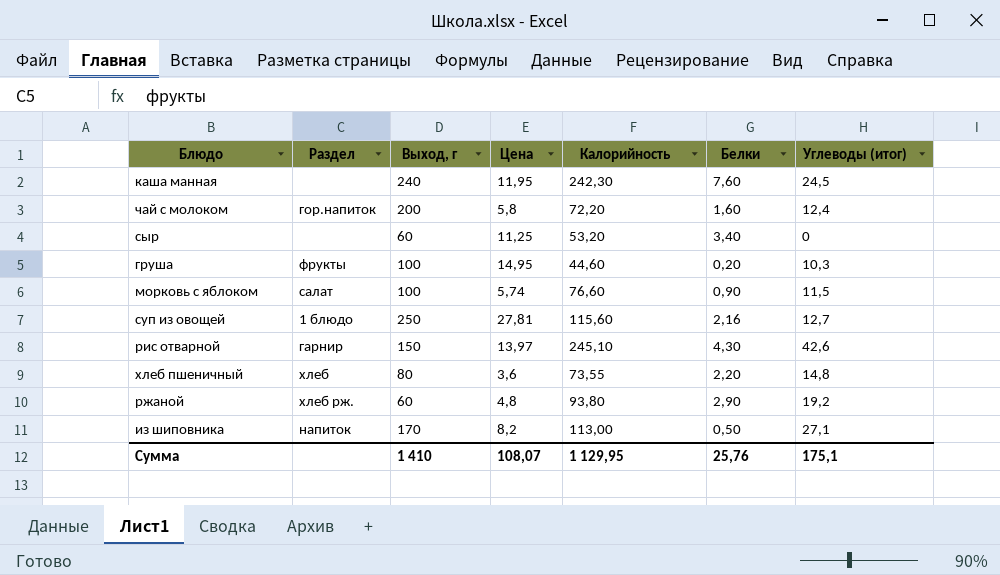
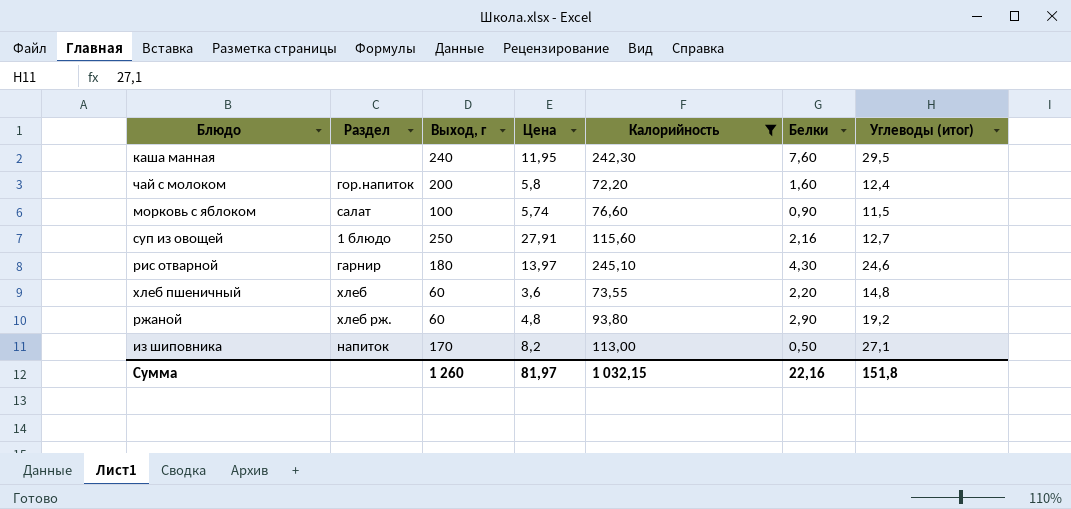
filter: none -> Калорийность >= 72,20
каша манная | Углеводы (итог): 24,5 -> 29,5
суп из овощей | Цена: 27,81 -> 27,91
рис отварной | Выход, г: 150 -> 180
рис отварной | Углеводы (итог): 42,6 -> 24,6
хлеб пшеничный | Выход, г: 80 -> 60
Сумма | Выход, г: 1 410 -> 1 260
Сумма | Цена: 108,07 -> 81,97
Сумма | Калорийность: 1 129,95 -> 1 032,15
Сумма | Белки: 25,76 -> 22,16
Сумма | Углеводы (итог): 175,1 -> 151,8

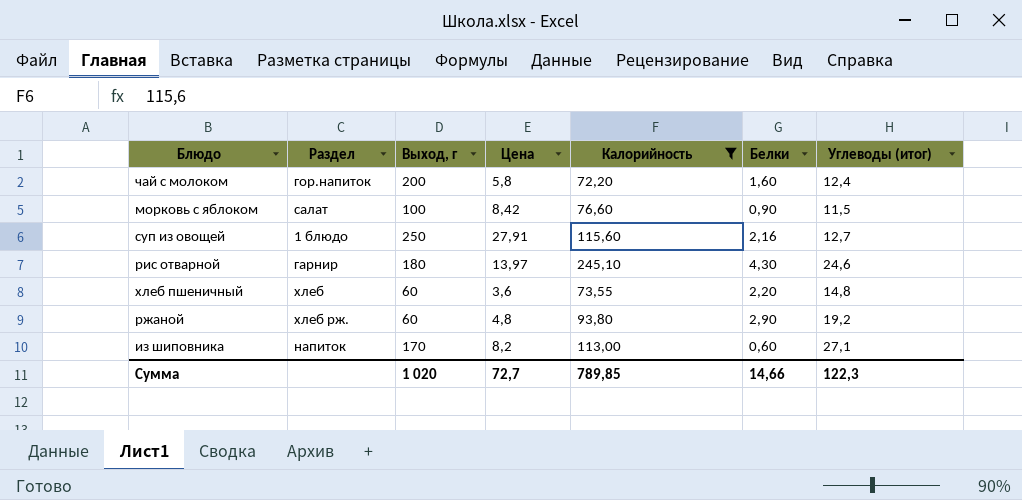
row каша манная: none | 240 | 11,95 | 242,30 | 7,60 | 29,5 -> none
морковь с яблоком | Цена: 5,74 -> 8,42
из шиповника | Белки: 0,50 -> 0,60
Сумма | Выход, г: 1 260 -> 1 020
Сумма | Цена: 81,97 -> 72,7
Сумма | Калорийность: 1 032,15 -> 789,85
Сумма | Белки: 22,16 -> 14,66
Сумма | Углеводы (итог): 151,8 -> 122,3

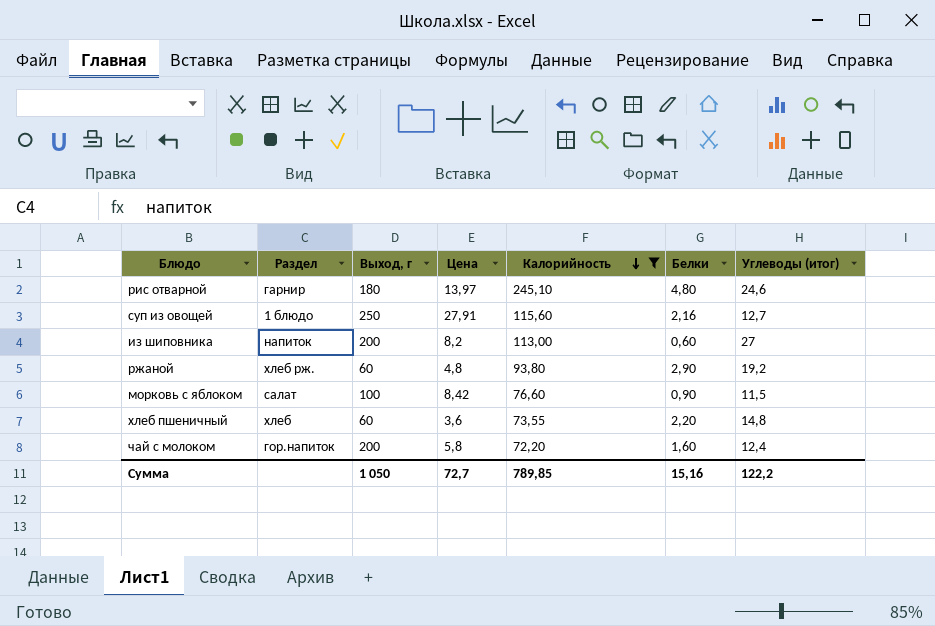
row order: none -> Калорийность descending
рис отварной | Белки: 4,30 -> 4,80
из шиповника | Выход, г: 170 -> 200
из шиповника | Углеводы (итог): 27,1 -> 27
Сумма | Выход, г: 1 020 -> 1 050
Сумма | Белки: 14,66 -> 15,16
Сумма | Углеводы (итог): 122,3 -> 122,2

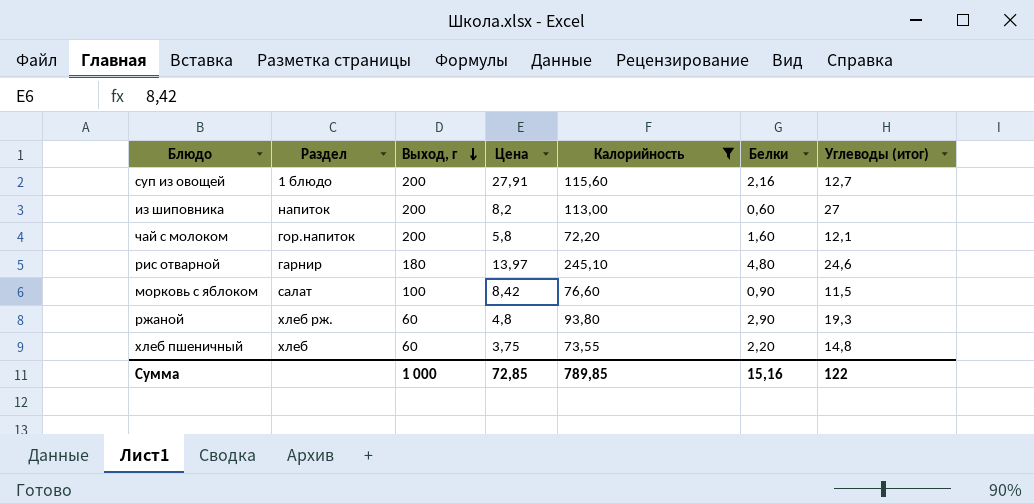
row order: Калорийность descending -> Выход, г descending
суп из овощей | Выход, г: 250 -> 200
чай с молоком | Углеводы (итог): 12,4 -> 12,1
ржаной | Углеводы (итог): 19,2 -> 19,3
хлеб пшеничный | Цена: 3,6 -> 3,75
Сумма | Выход, г: 1 050 -> 1 000
Сумма | Цена: 72,7 -> 72,85
Сумма | Углеводы (итог): 122,2 -> 122

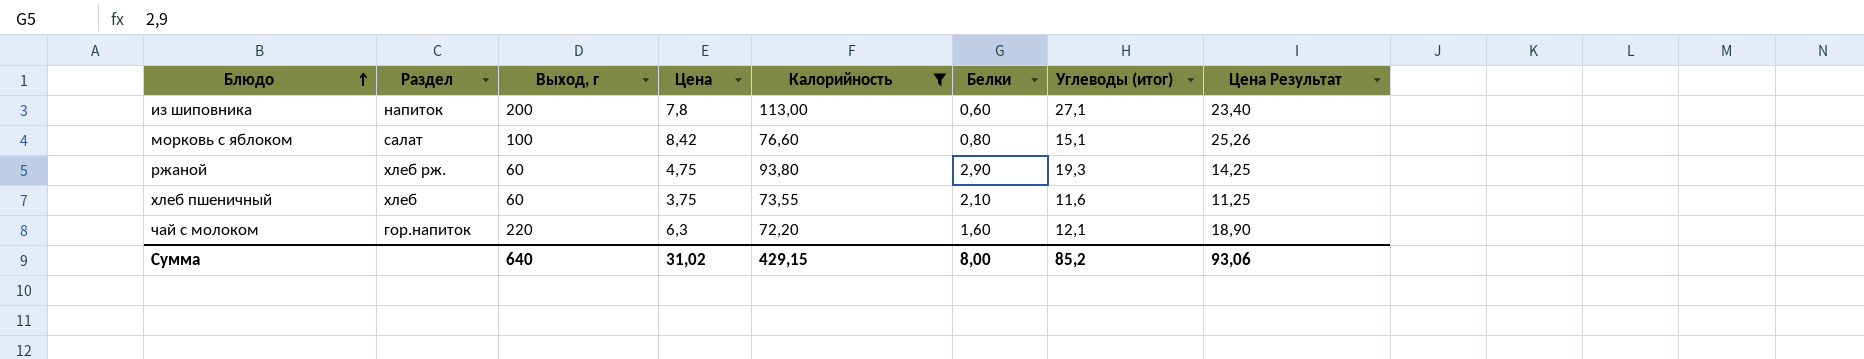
row order: Выход, г descending -> Блюдо ascending
column Цена Результат | formula: none -> [Цена] * 3
row суп из овощей: 1 блюдо | 200 | 27,91 | 115,60 | 2,16 | 12,7 -> none
row рис отварной: гарнир | 180 | 13,97 | 245,10 | 4,80 | 24,6 -> none
из шиповника | Цена: 8,2 -> 7,8
из шиповника | Углеводы (итог): 27 -> 27,1
морковь с яблоком | Белки: 0,90 -> 0,80
морковь с яблоком | Углеводы (итог): 11,5 -> 15,1
ржаной | Цена: 4,8 -> 4,75
хлеб пшеничный | Белки: 2,20 -> 2,10
хлеб пшеничный | Углеводы (итог): 14,8 -> 11,6
чай с молоком | Выход, г: 200 -> 220
чай с молоком | Цена: 5,8 -> 6,3
Сумма | Выход, г: 1 000 -> 640
Сумма | Цена: 72,85 -> 31,02
Сумма | Калорийность: 789,85 -> 429,15
Сумма | Белки: 15,16 -> 8,00
Сумма | Углеводы (итог): 122 -> 85,2

